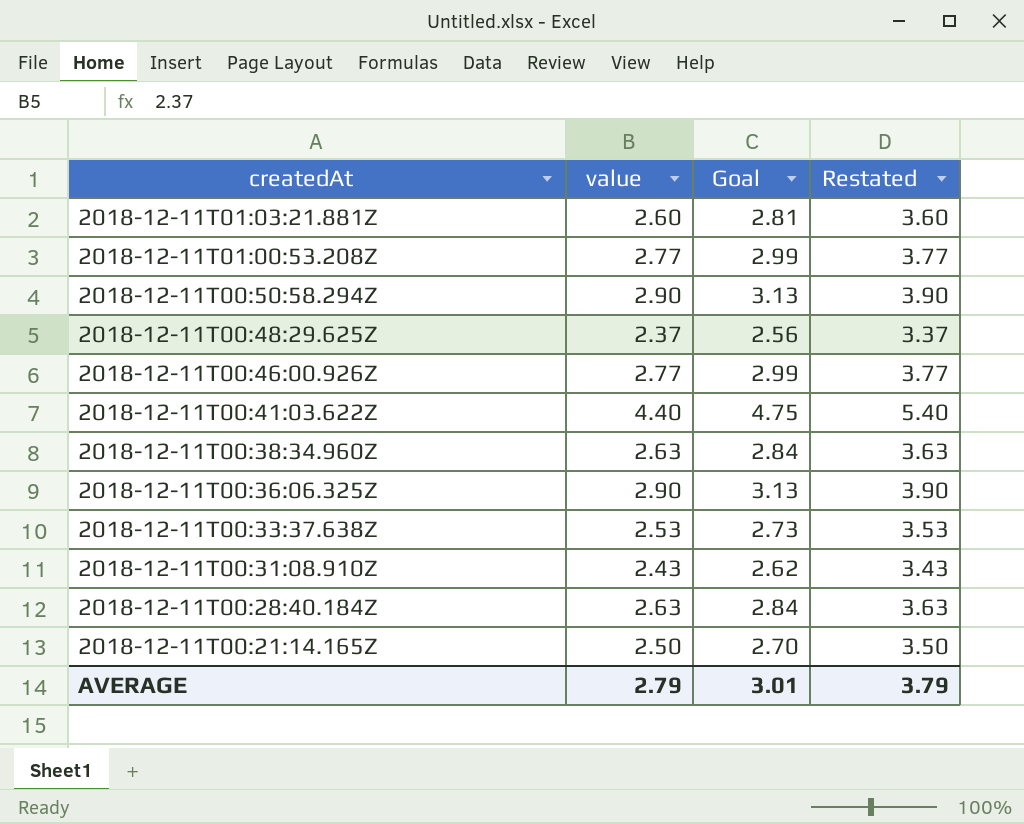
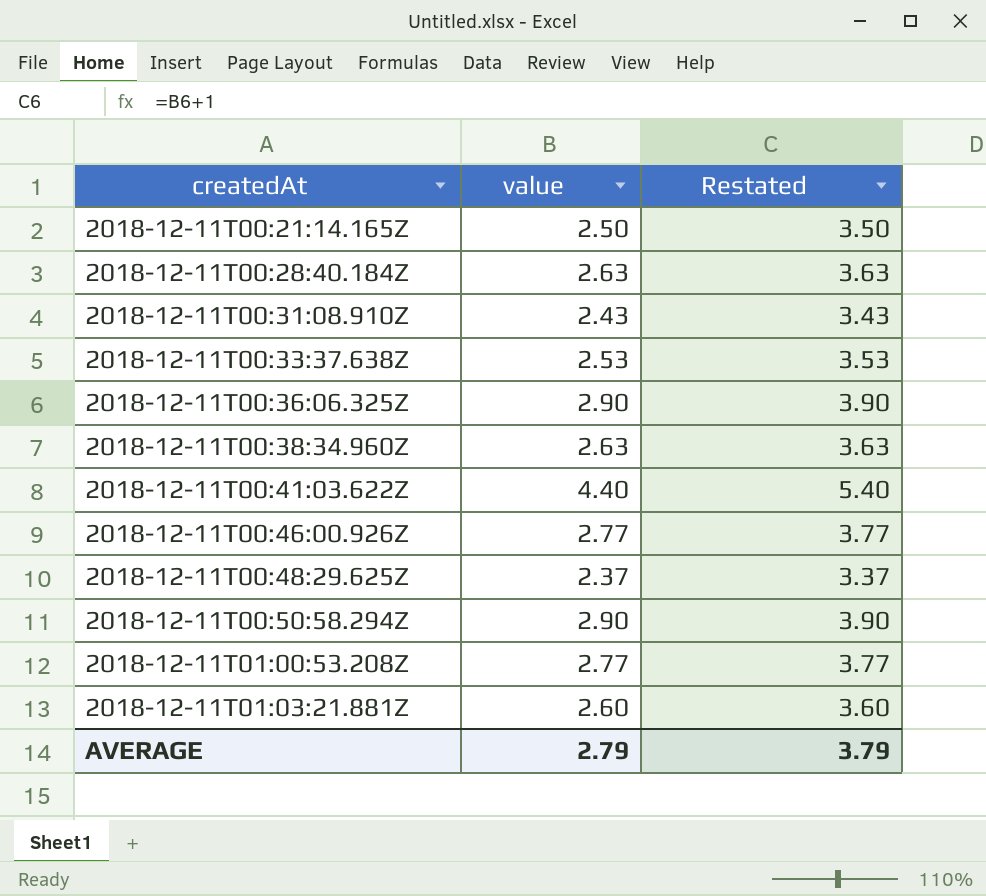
row order: createdAt descending -> createdAt ascending
column Goal | formula: [value] * 1.08 -> none

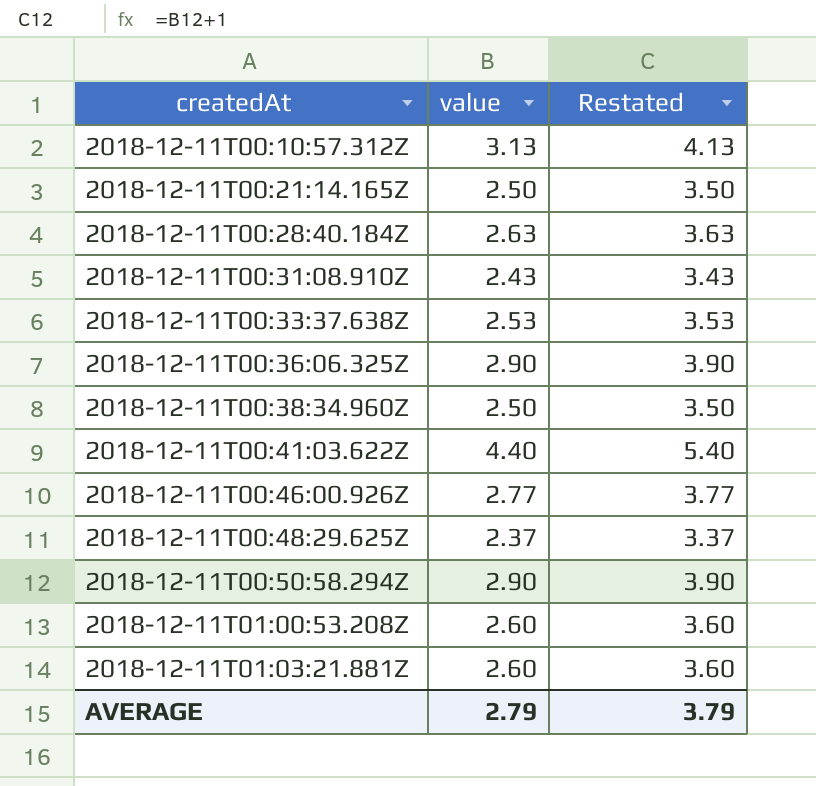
row 2018-12-11T00:10:57.312Z: none -> 3.13 | 4.13
2018-12-11T00:38:34.960Z | value: 2.63 -> 2.50
2018-12-11T00:38:34.960Z | Restated: 3.63 -> 3.50
2018-12-11T01:00:53.208Z | value: 2.77 -> 2.60
2018-12-11T01:00:53.208Z | Restated: 3.77 -> 3.60

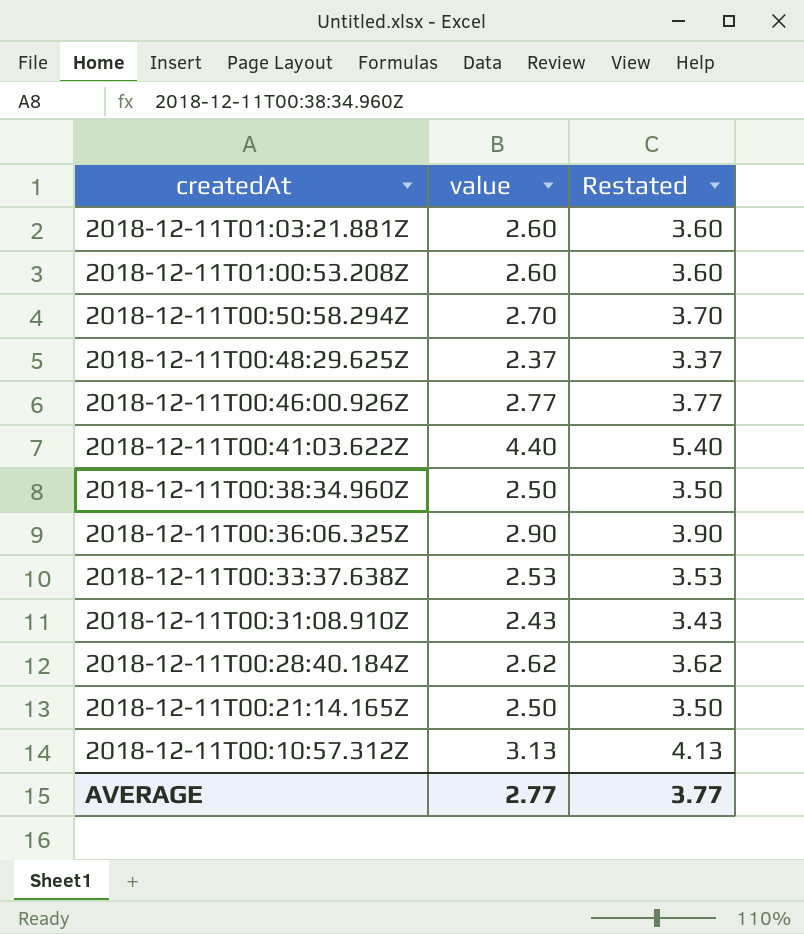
row order: createdAt ascending -> createdAt descending
2018-12-11T00:50:58.294Z | value: 2.90 -> 2.70
2018-12-11T00:50:58.294Z | Restated: 3.90 -> 3.70
2018-12-11T00:28:40.184Z | value: 2.63 -> 2.62
2018-12-11T00:28:40.184Z | Restated: 3.63 -> 3.62
AVERAGE | value: 2.79 -> 2.77
AVERAGE | Restated: 3.79 -> 3.77

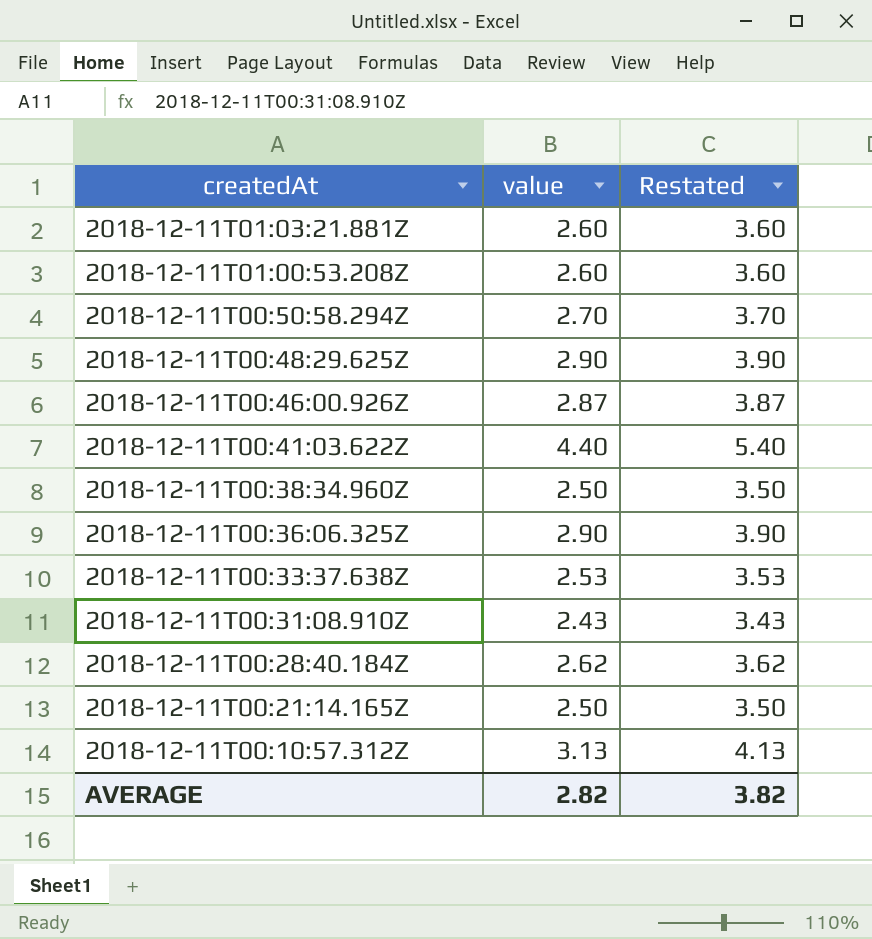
2018-12-11T00:48:29.625Z | value: 2.37 -> 2.90
2018-12-11T00:48:29.625Z | Restated: 3.37 -> 3.90
2018-12-11T00:46:00.926Z | value: 2.77 -> 2.87
2018-12-11T00:46:00.926Z | Restated: 3.77 -> 3.87
AVERAGE | value: 2.77 -> 2.82
AVERAGE | Restated: 3.77 -> 3.82

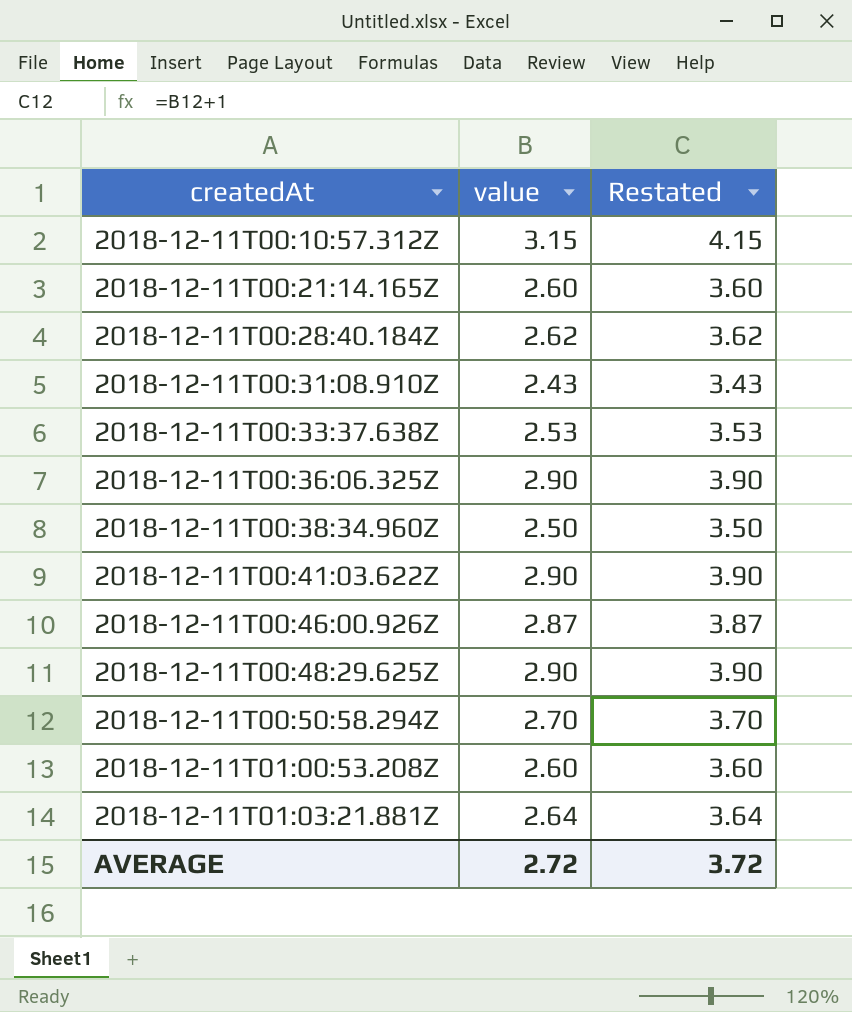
row order: createdAt descending -> createdAt ascending
2018-12-11T00:10:57.312Z | value: 3.13 -> 3.15
2018-12-11T00:10:57.312Z | Restated: 4.13 -> 4.15
2018-12-11T00:21:14.165Z | value: 2.50 -> 2.60
2018-12-11T00:21:14.165Z | Restated: 3.50 -> 3.60
2018-12-11T00:41:03.622Z | value: 4.40 -> 2.90
2018-12-11T00:41:03.622Z | Restated: 5.40 -> 3.90
2018-12-11T01:03:21.881Z | value: 2.60 -> 2.64
2018-12-11T01:03:21.881Z | Restated: 3.60 -> 3.64
AVERAGE | value: 2.82 -> 2.72
AVERAGE | Restated: 3.82 -> 3.72

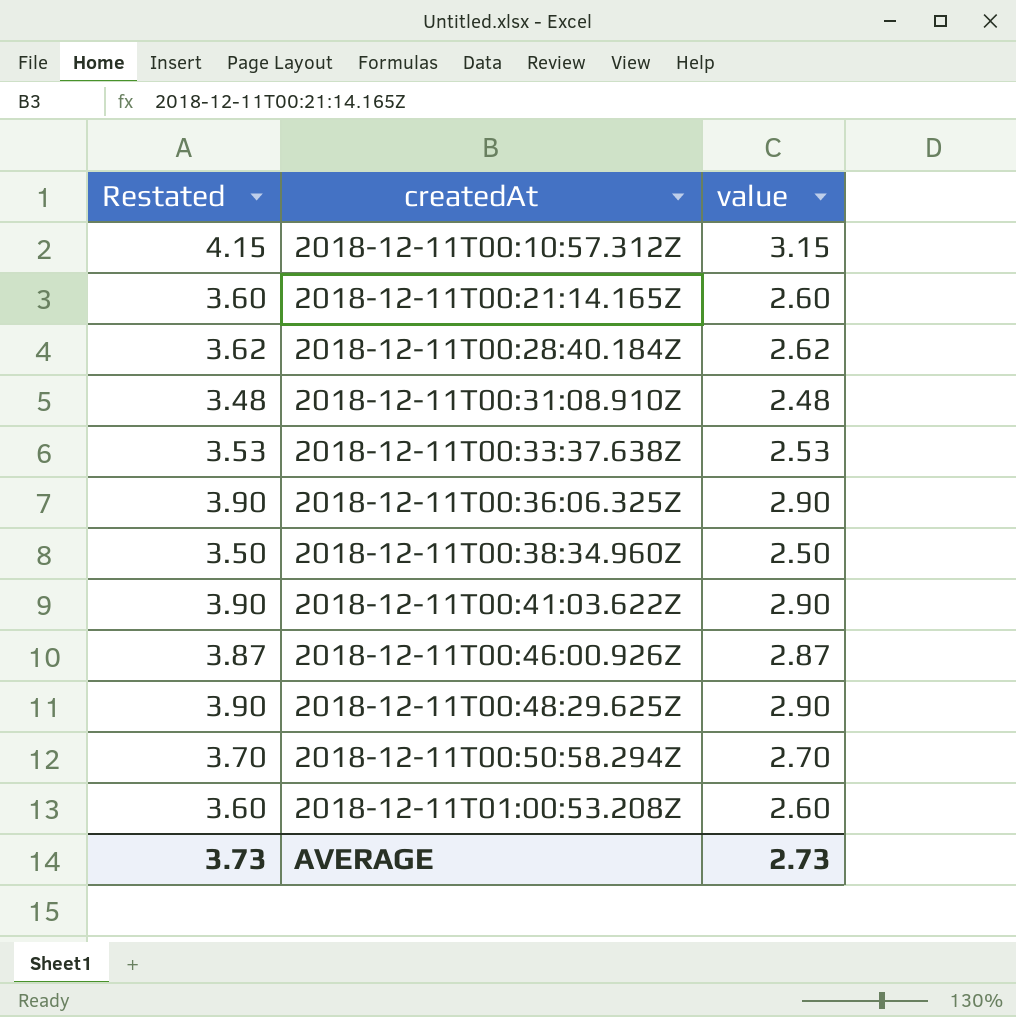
column Restated | position: 3 -> 1
row 2018-12-11T01:03:21.881Z: 2.64 | 3.64 -> none
2018-12-11T00:31:08.910Z | Restated: 3.43 -> 3.48
2018-12-11T00:31:08.910Z | value: 2.43 -> 2.48
AVERAGE | Restated: 3.72 -> 3.73
AVERAGE | value: 2.72 -> 2.73

